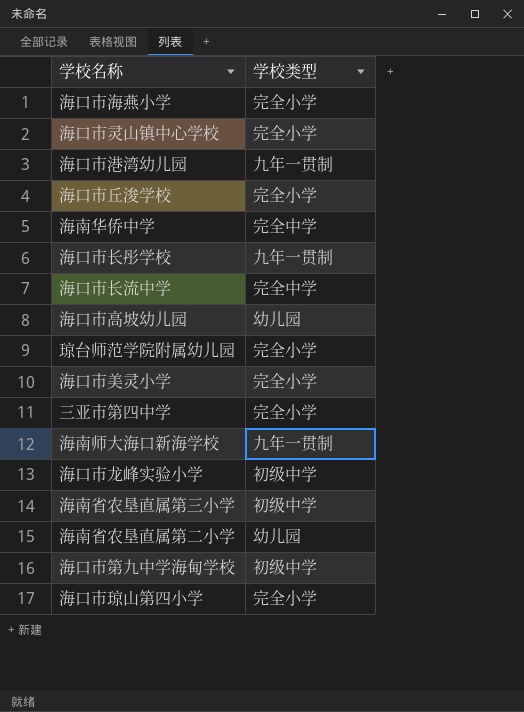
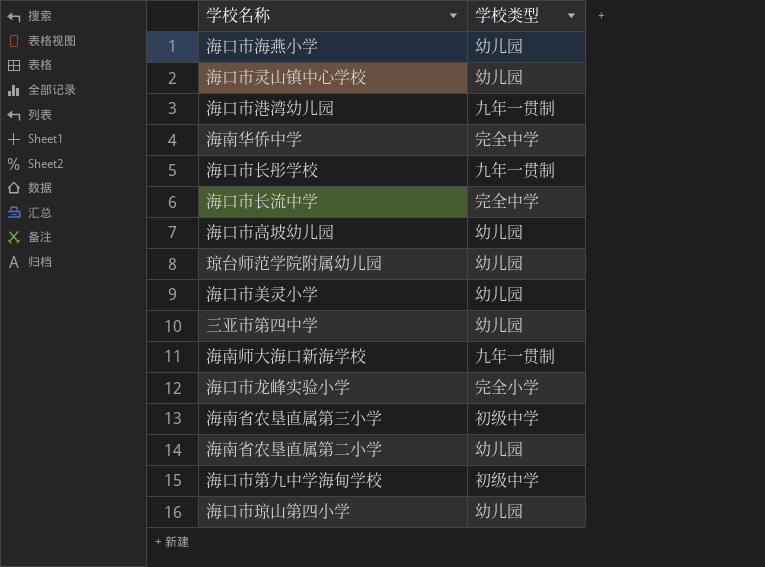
row 海口市丘浚学校: 完全小学 -> none
海口市海燕小学 | 学校类型: 完全小学 -> 幼儿园
海口市灵山镇中心学校 | 学校类型: 完全小学 -> 幼儿园
琼台师范学院附属幼儿园 | 学校类型: 完全小学 -> 幼儿园
海口市美灵小学 | 学校类型: 完全小学 -> 幼儿园
三亚市第四中学 | 学校类型: 完全小学 -> 幼儿园
海口市龙峰实验小学 | 学校类型: 初级中学 -> 完全小学
海口市琼山第四小学 | 学校类型: 完全小学 -> 幼儿园

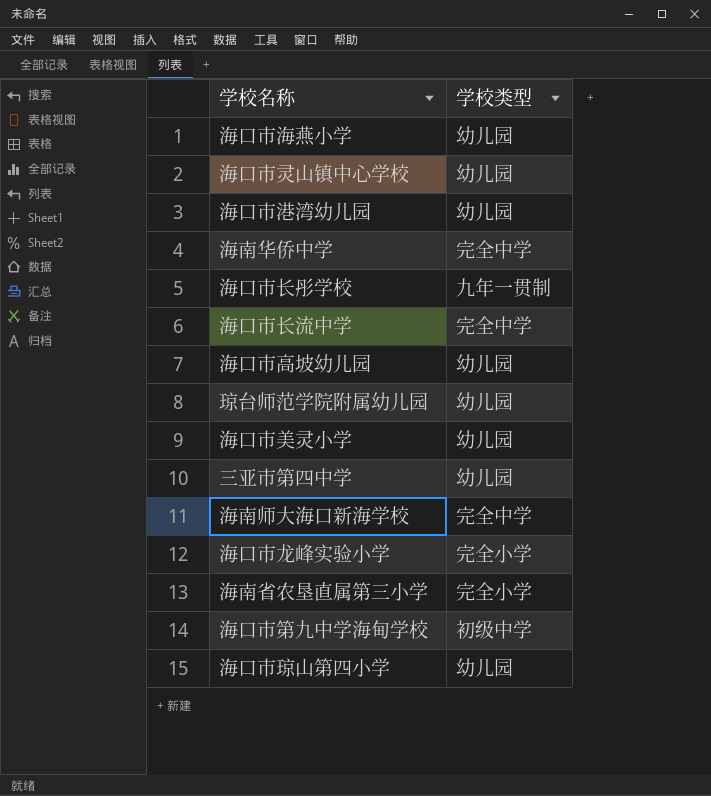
row 海南省农垦直属第二小学: 幼儿园 -> none
海口市港湾幼儿园 | 学校类型: 九年一贯制 -> 幼儿园
海南师大海口新海学校 | 学校类型: 九年一贯制 -> 完全中学
海南省农垦直属第三小学 | 学校类型: 初级中学 -> 完全小学

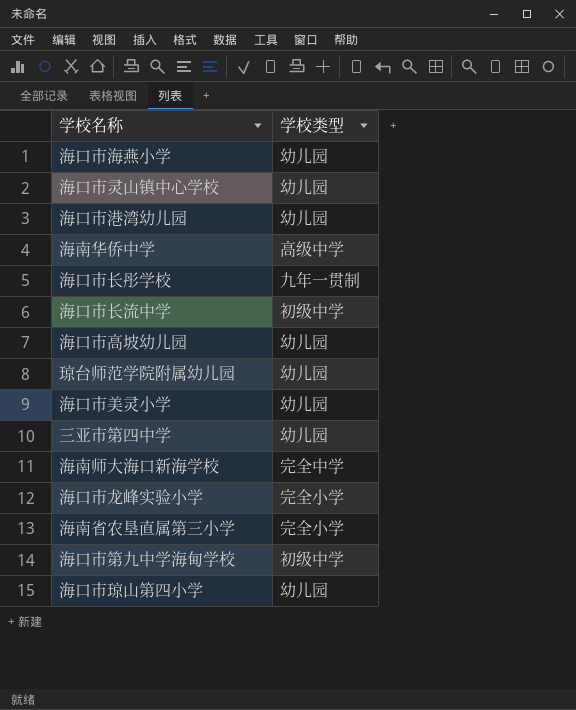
海南华侨中学 | 学校类型: 完全中学 -> 高级中学
海口市长流中学 | 学校类型: 完全中学 -> 初级中学

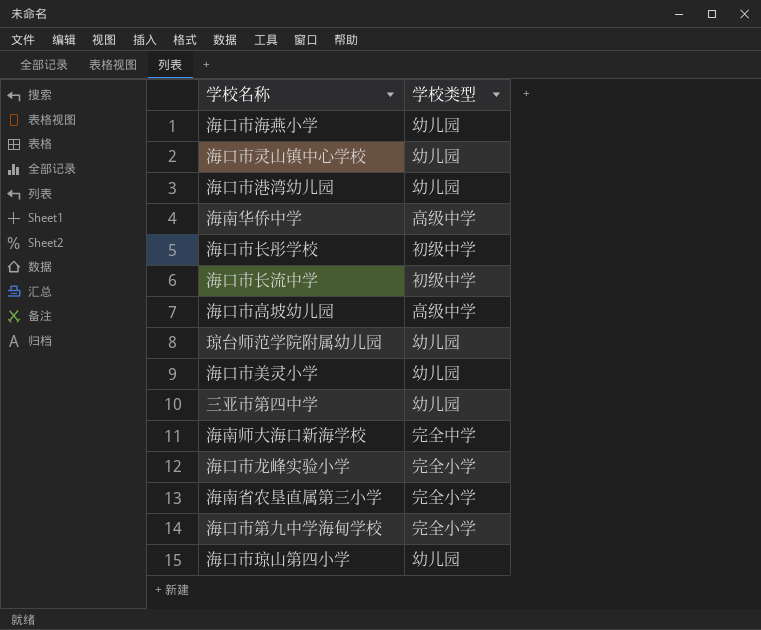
海口市长彤学校 | 学校类型: 九年一贯制 -> 初级中学
海口市高坡幼儿园 | 学校类型: 幼儿园 -> 高级中学
海口市第九中学海甸学校 | 学校类型: 初级中学 -> 完全小学

